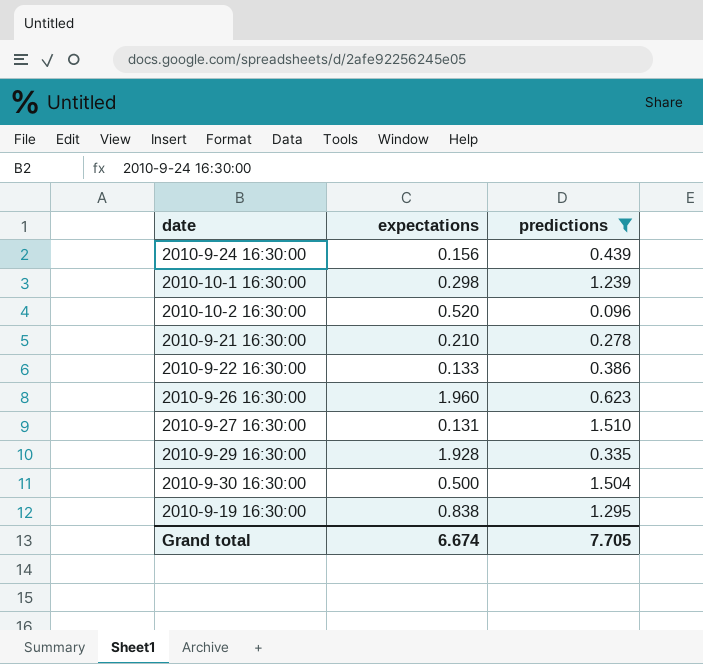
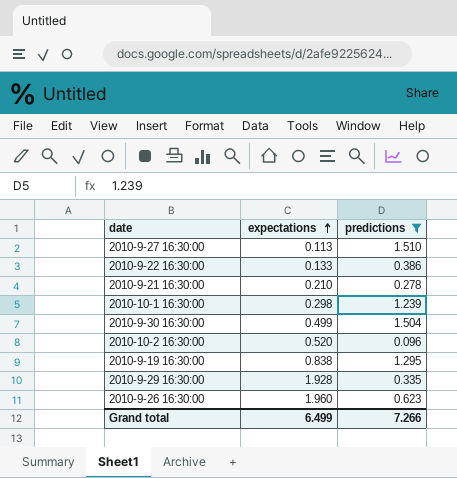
row order: none -> expectations ascending
row 2010-9-24 16:30:00: 0.156 | 0.439 -> none
2010-9-27 16:30:00 | expectations: 0.131 -> 0.113
2010-9-30 16:30:00 | expectations: 0.500 -> 0.499
Grand total | expectations: 6.674 -> 6.499
Grand total | predictions: 7.705 -> 7.266

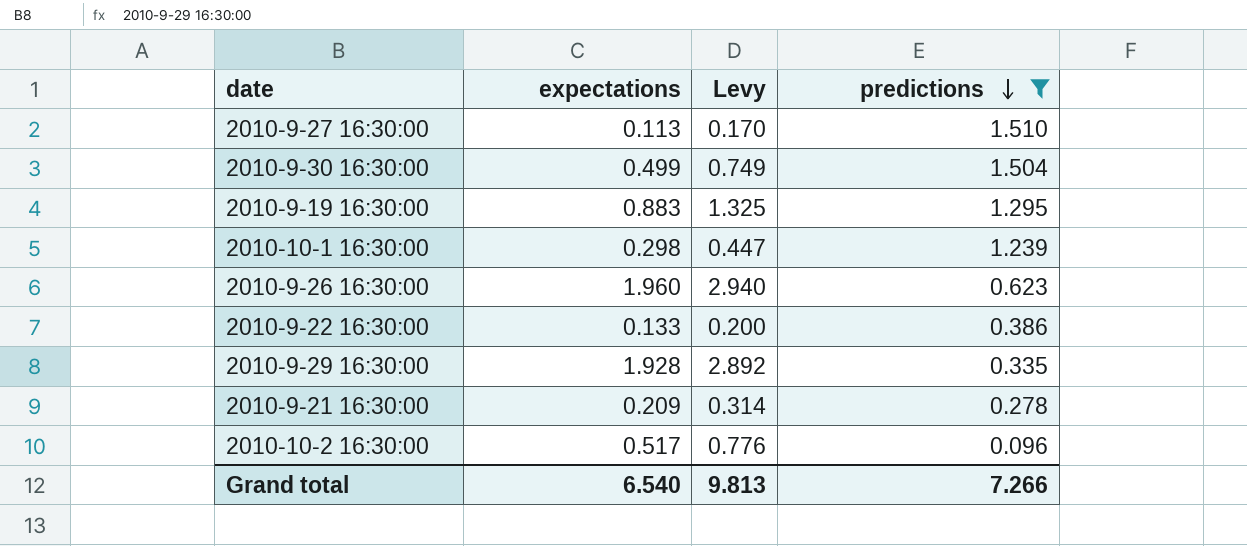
row order: expectations ascending -> predictions descending
column Levy | formula: none -> [expectations] * 1.5
2010-9-19 16:30:00 | expectations: 0.838 -> 0.883
2010-9-21 16:30:00 | expectations: 0.210 -> 0.209
2010-10-2 16:30:00 | expectations: 0.520 -> 0.517
Grand total | expectations: 6.499 -> 6.540

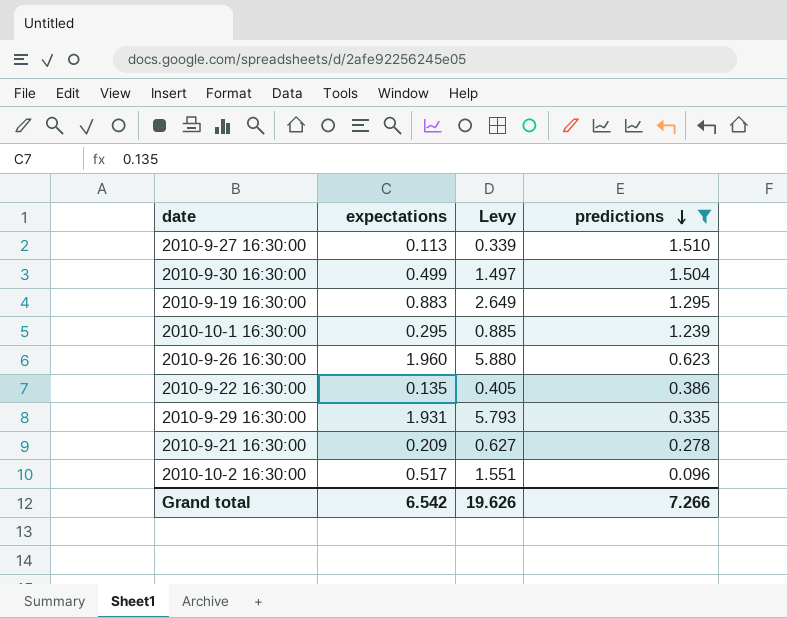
column Levy | formula: [expectations] * 1.5 -> [expectations] * 3
2010-10-1 16:30:00 | expectations: 0.298 -> 0.295
2010-9-22 16:30:00 | expectations: 0.133 -> 0.135
2010-9-29 16:30:00 | expectations: 1.928 -> 1.931
Grand total | expectations: 6.540 -> 6.542
Grand total | Levy: 9.813 -> 19.626

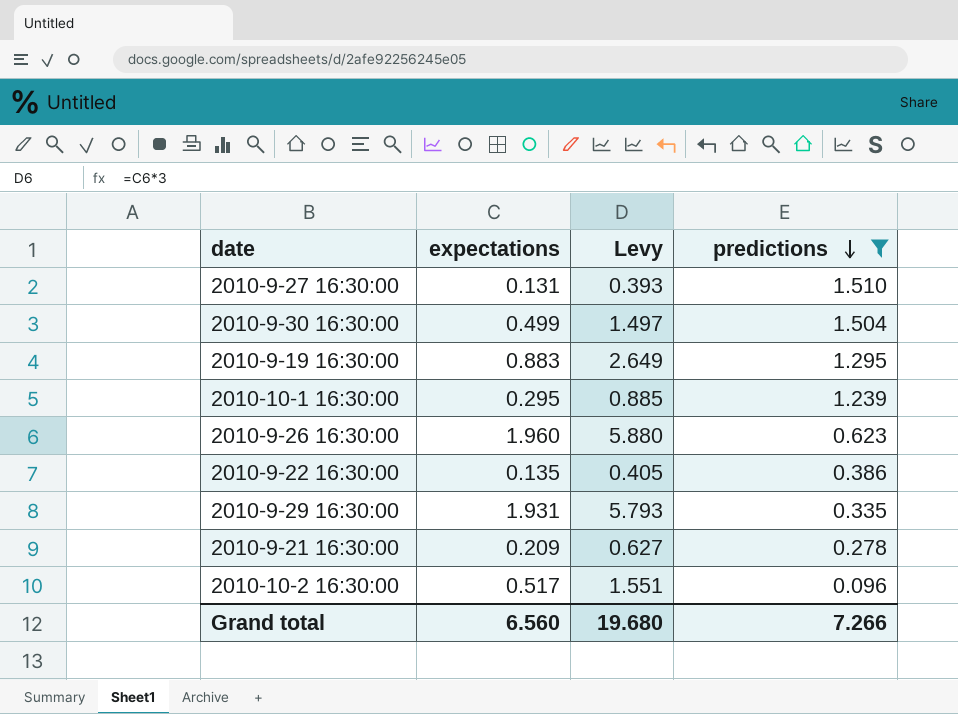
2010-9-27 16:30:00 | expectations: 0.113 -> 0.131
2010-9-27 16:30:00 | Levy: 0.339 -> 0.393
Grand total | expectations: 6.542 -> 6.560
Grand total | Levy: 19.626 -> 19.680

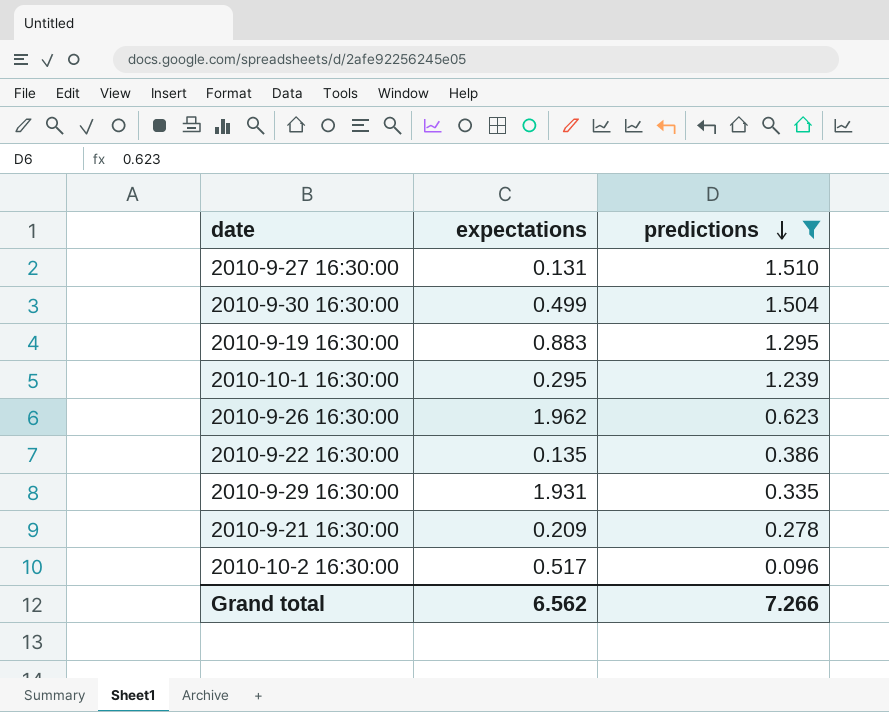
column Levy | formula: [expectations] * 3 -> none
2010-9-26 16:30:00 | expectations: 1.960 -> 1.962
Grand total | expectations: 6.560 -> 6.562

